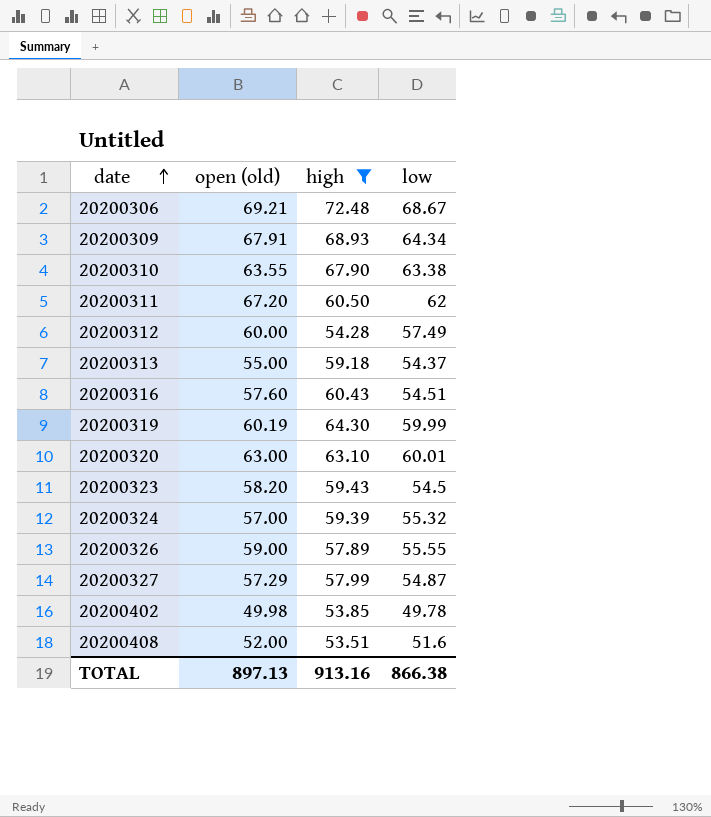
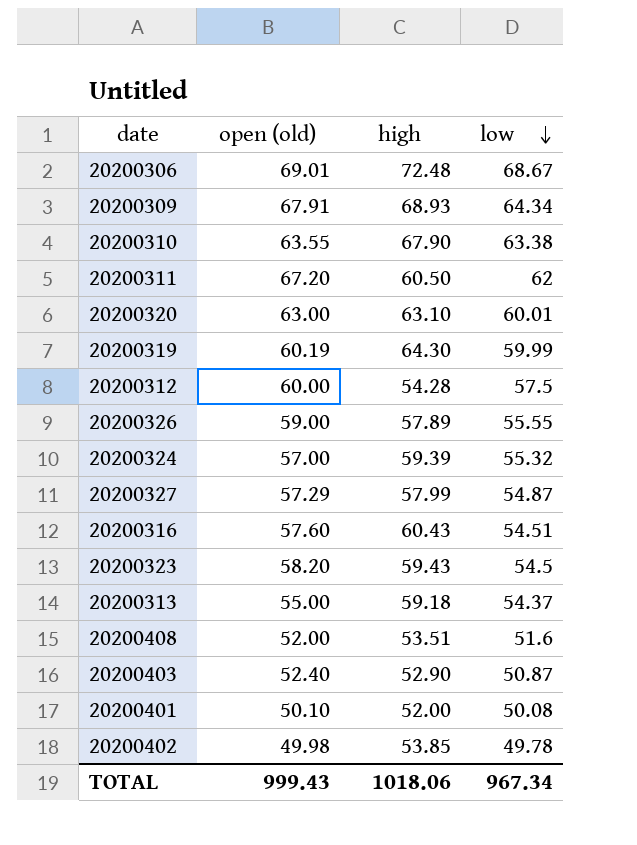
filter: high >= 53.51 -> none
row order: date ascending -> low descending
20200306 | open (old): 69.21 -> 69.01
20200312 | low: 57.49 -> 57.5
TOTAL | open (old): 897.13 -> 999.43
TOTAL | high: 913.16 -> 1018.06
TOTAL | low: 866.38 -> 967.34

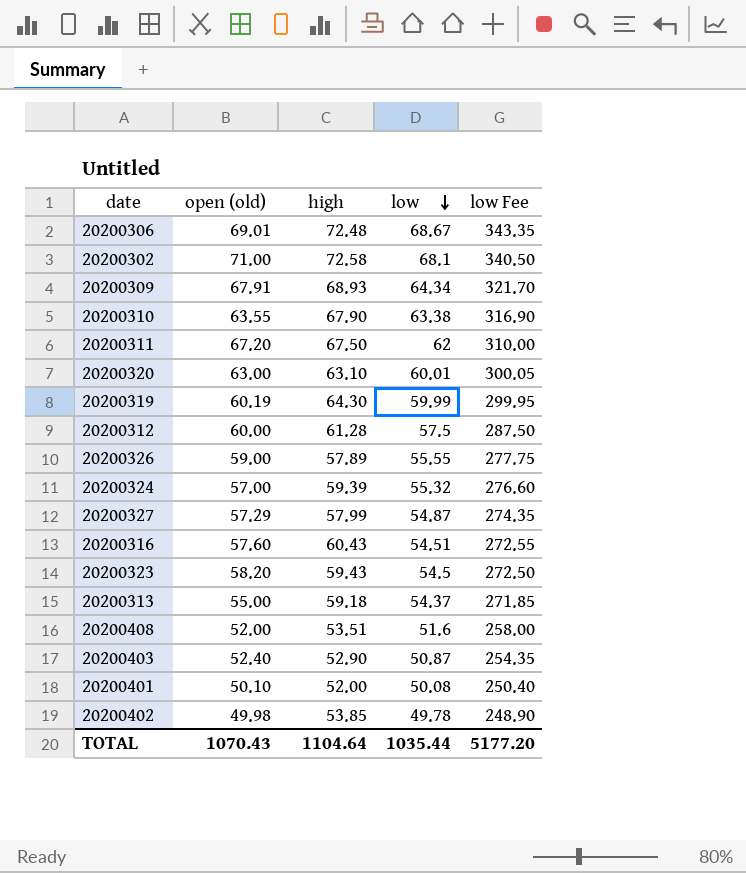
column low Fee | formula: none -> [low] * 5
row 20200302: none -> 71.00 | 72.58 | 68.1 | 340.50
20200311 | high: 60.50 -> 67.50
20200312 | high: 54.28 -> 61.28
TOTAL | open (old): 999.43 -> 1070.43
TOTAL | high: 1018.06 -> 1104.64
TOTAL | low: 967.34 -> 1035.44

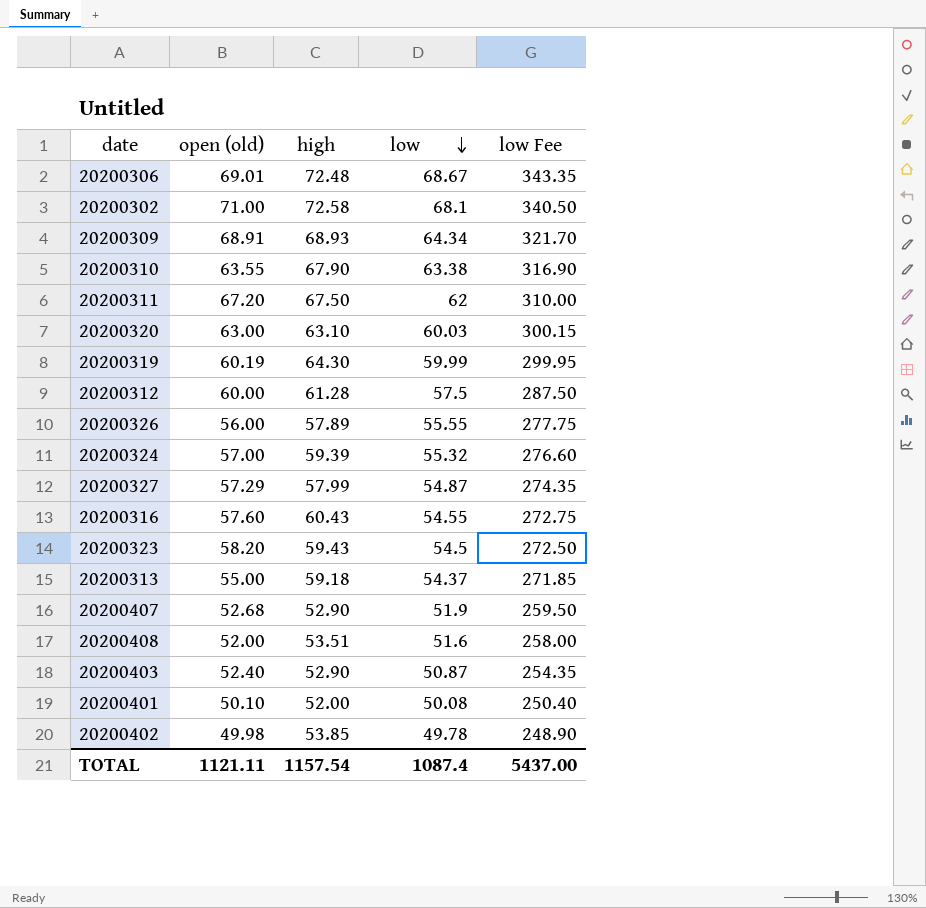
20200309 | open (old): 67.91 -> 68.91
20200320 | low: 60.01 -> 60.03
20200320 | low Fee: 300.05 -> 300.15
20200326 | open (old): 59.00 -> 56.00
20200316 | low: 54.51 -> 54.55
20200316 | low Fee: 272.55 -> 272.75
row 20200407: none -> 52.68 | 52.90 | 51.9 | 259.50
TOTAL | open (old): 1070.43 -> 1121.11
TOTAL | high: 1104.64 -> 1157.54
TOTAL | low: 1035.44 -> 1087.4
TOTAL | low Fee: 5177.20 -> 5437.00

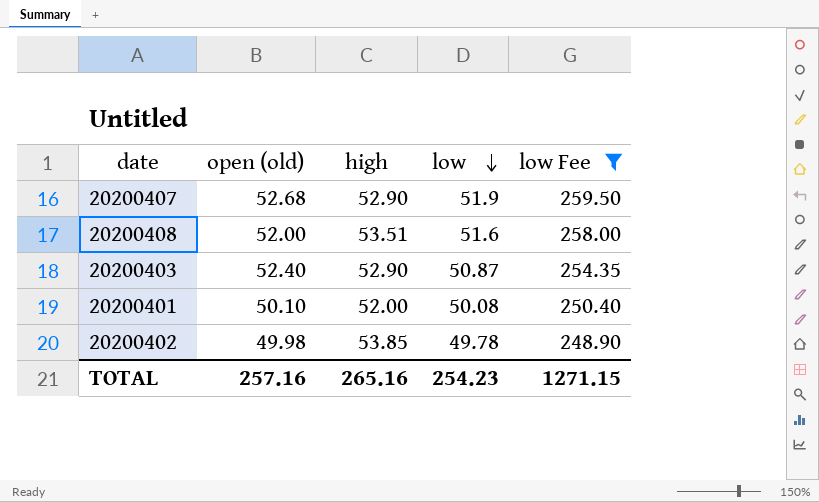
filter: none -> low Fee <= 259.50
TOTAL | open (old): 1121.11 -> 257.16
TOTAL | high: 1157.54 -> 265.16
TOTAL | low: 1087.4 -> 254.23
TOTAL | low Fee: 5437.00 -> 1271.15

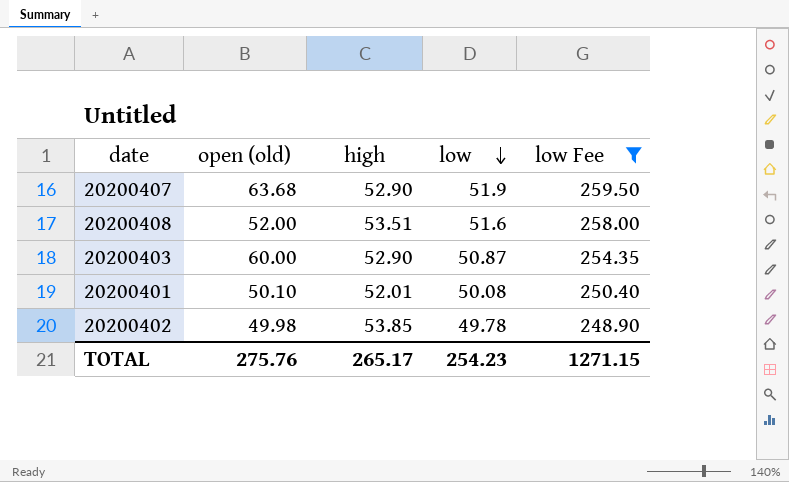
20200407 | open (old): 52.68 -> 63.68
20200403 | open (old): 52.40 -> 60.00
20200401 | high: 52.00 -> 52.01
TOTAL | open (old): 257.16 -> 275.76
TOTAL | high: 265.16 -> 265.17

